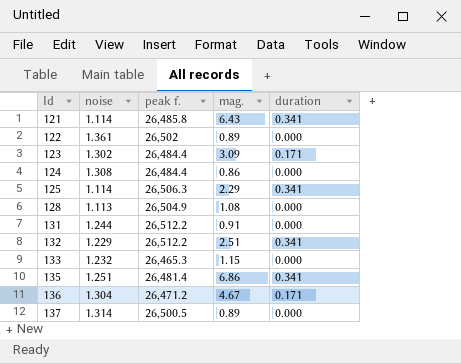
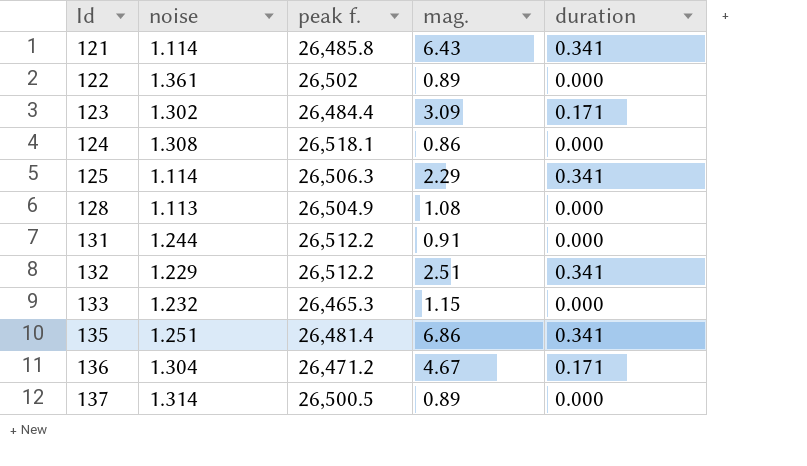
124 | peak f.: 26,484.4 -> 26,518.1

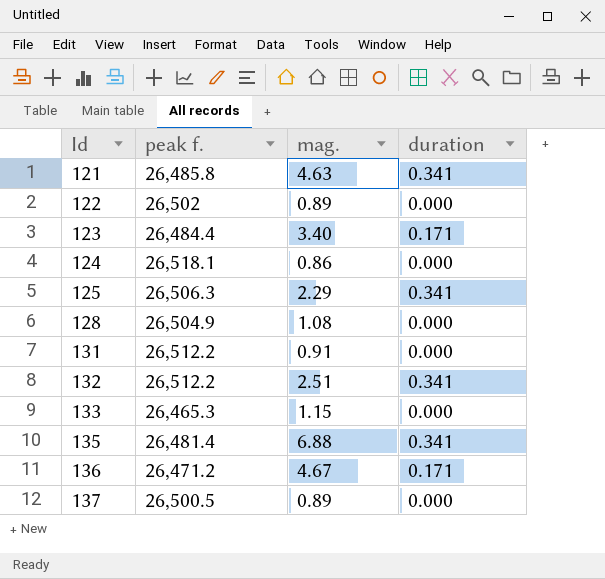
column noise | position: 2 -> none
121 | mag.: 6.43 -> 4.63
123 | mag.: 3.09 -> 3.40
135 | mag.: 6.86 -> 6.88

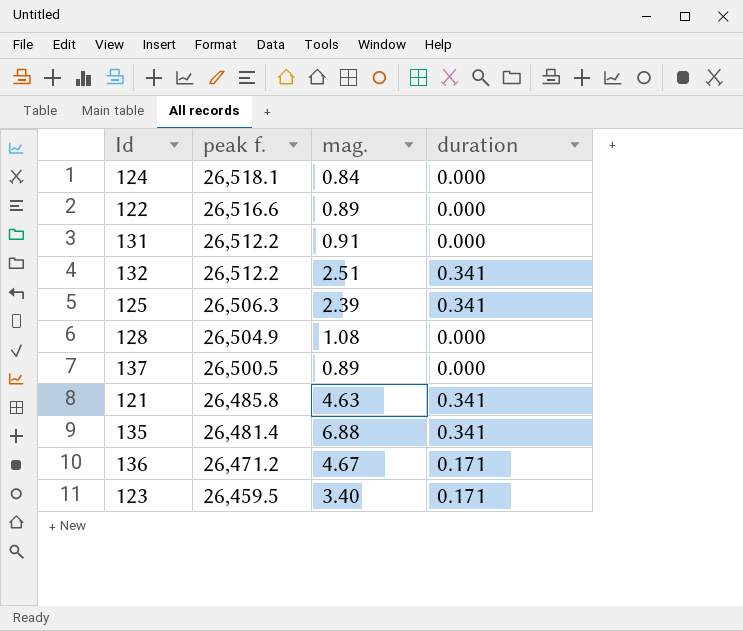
row order: Id ascending -> peak f. descending
row 133: 26,465.3 | 1.15 | 0.000 -> none
124 | mag.: 0.86 -> 0.84
122 | peak f.: 26,502 -> 26,516.6
125 | mag.: 2.29 -> 2.39
123 | peak f.: 26,484.4 -> 26,459.5

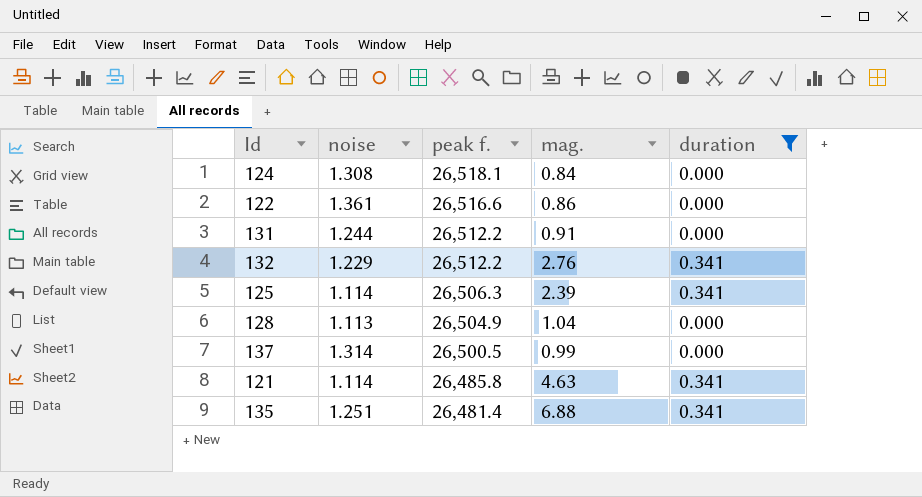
filter: none -> duration != 0.171
column noise | position: none -> 2
122 | mag.: 0.89 -> 0.86
132 | mag.: 2.51 -> 2.76
128 | mag.: 1.08 -> 1.04
137 | mag.: 0.89 -> 0.99

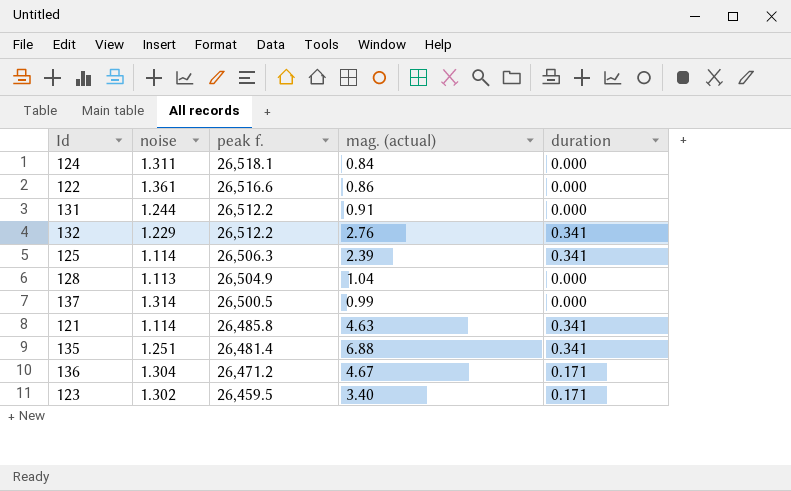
filter: duration != 0.171 -> none
column name: mag. -> mag. (actual)
124 | noise: 1.308 -> 1.311

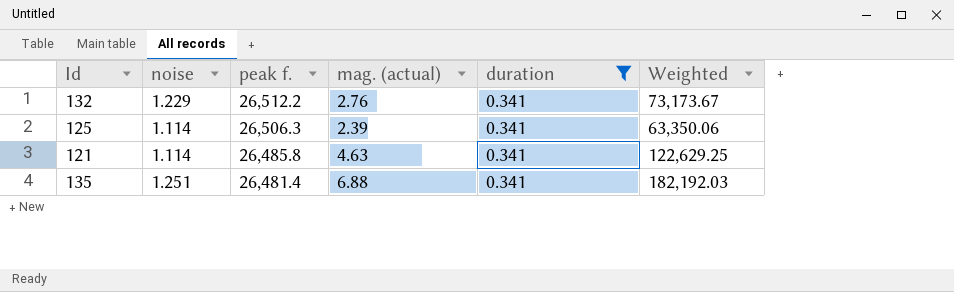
filter: none -> duration = 0.341
column Weighted | formula: none -> [peak f.] * [mag. (actual)]

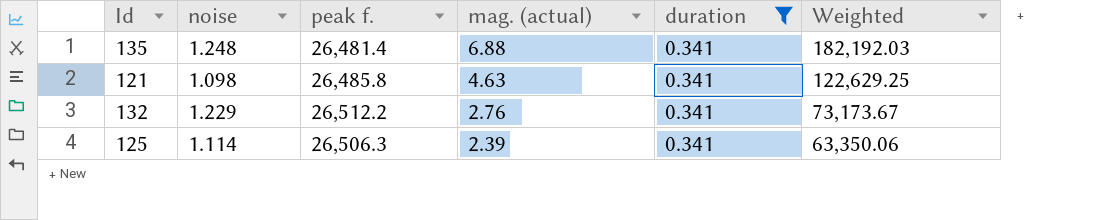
row order: peak f. descending -> mag. (actual) descending
135 | noise: 1.251 -> 1.248
121 | noise: 1.114 -> 1.098

